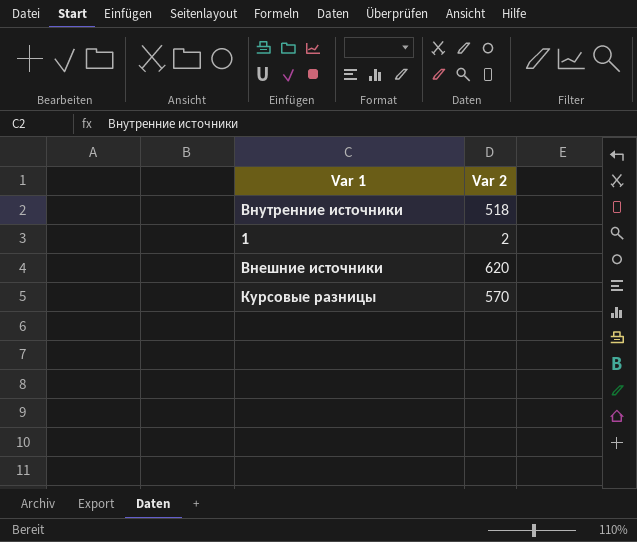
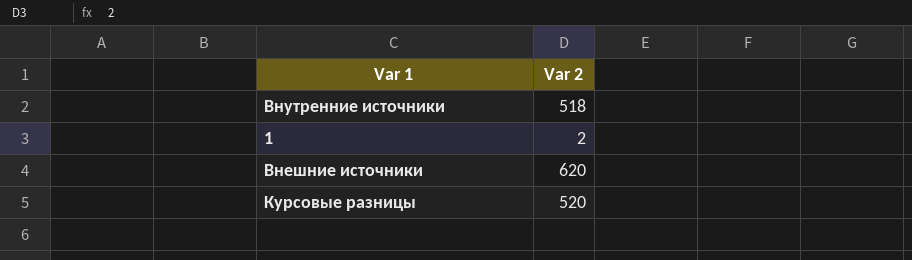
Курсовые разницы | Var 2: 570 -> 520

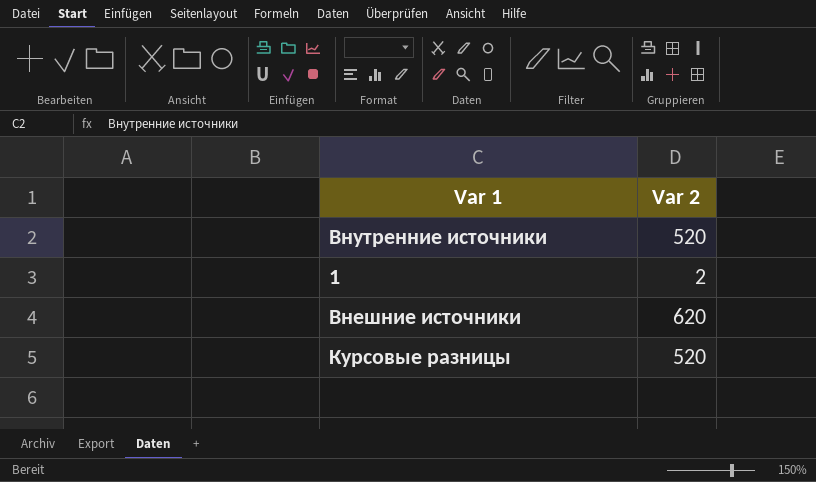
Внутренние источники | Var 2: 518 -> 520

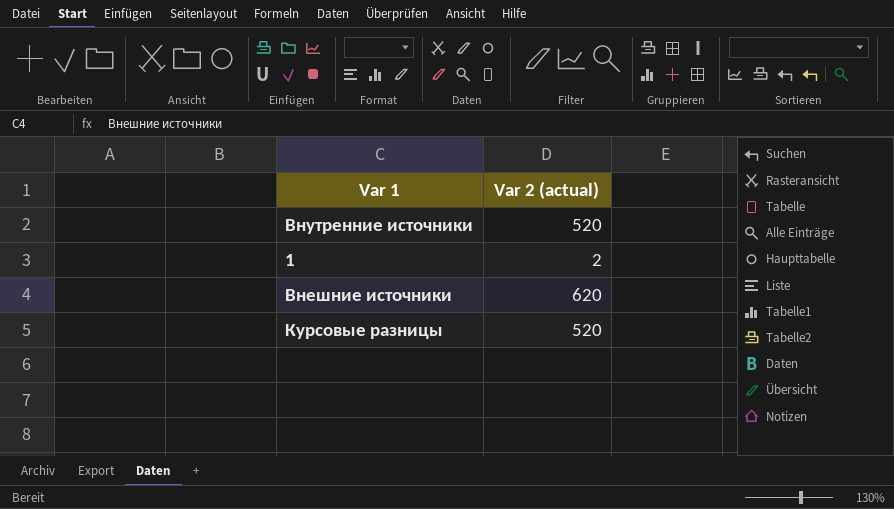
column name: Var 2 -> Var 2 (actual)

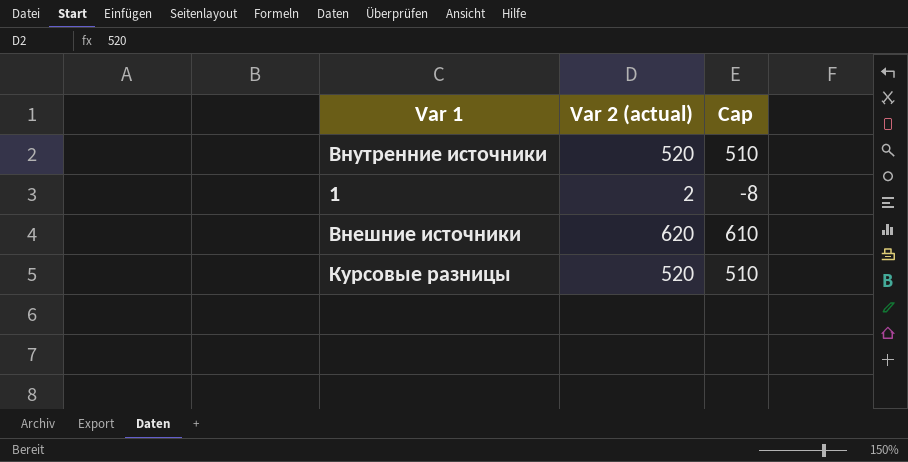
column Cap | formula: none -> [Var 2 (actual)] - 10

